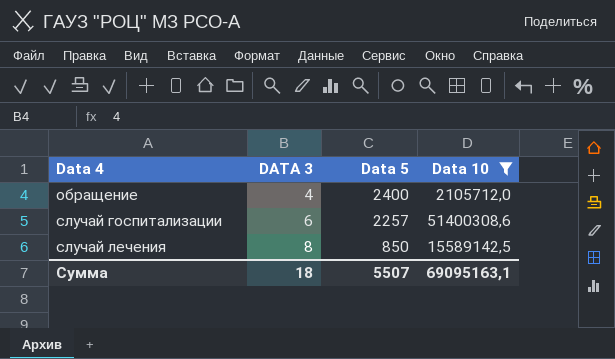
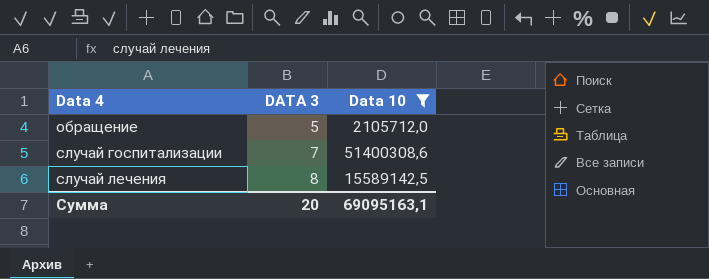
column Data 5 | position: 3 -> none
обращение | DATA 3: 4 -> 5
случай госпитализации | DATA 3: 6 -> 7
Сумма | DATA 3: 18 -> 20

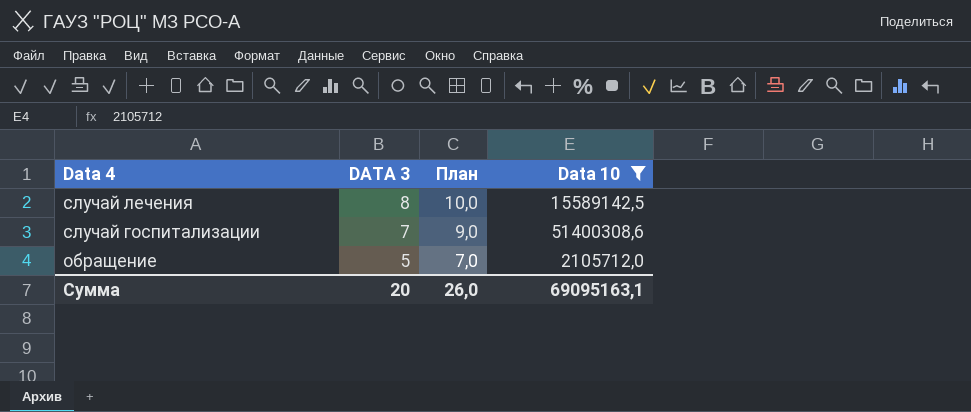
row order: Data 4 ascending -> Data 4 descending
column План | formula: none -> [DATA 3] + 2

